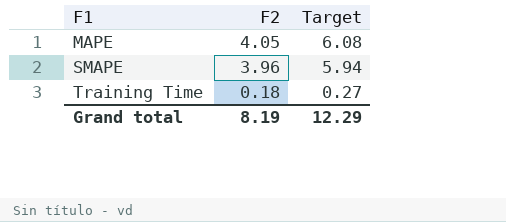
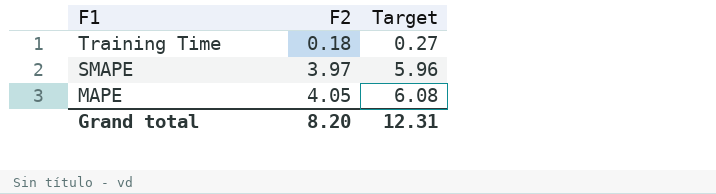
row order: F1 ascending -> F1 descending
SMAPE | F2: 3.96 -> 3.97
SMAPE | Target: 5.94 -> 5.96
Grand total | F2: 8.19 -> 8.20
Grand total | Target: 12.29 -> 12.31

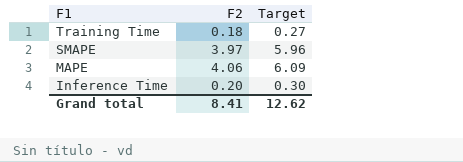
MAPE | F2: 4.05 -> 4.06
MAPE | Target: 6.08 -> 6.09
row Inference Time: none -> 0.20 | 0.30
Grand total | F2: 8.20 -> 8.41
Grand total | Target: 12.31 -> 12.62

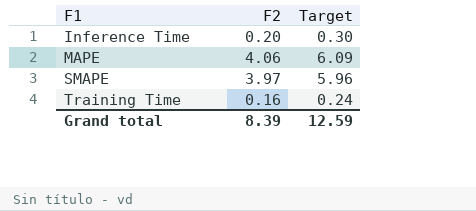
row order: F1 descending -> F1 ascending
Training Time | F2: 0.18 -> 0.16
Training Time | Target: 0.27 -> 0.24
Grand total | F2: 8.41 -> 8.39
Grand total | Target: 12.62 -> 12.59

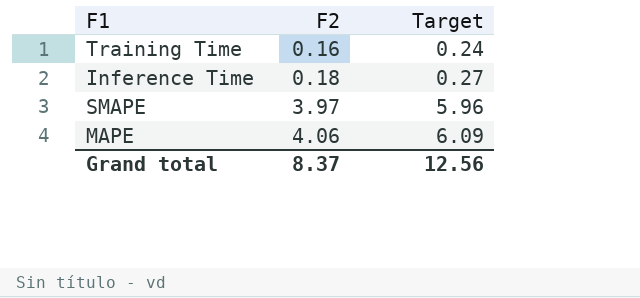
row order: F1 ascending -> F2 ascending
Inference Time | F2: 0.20 -> 0.18
Inference Time | Target: 0.30 -> 0.27
Grand total | F2: 8.39 -> 8.37
Grand total | Target: 12.59 -> 12.56

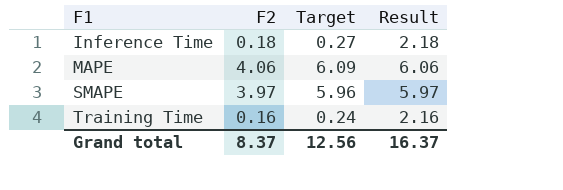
row order: F2 ascending -> F1 ascending
column Result | formula: none -> [F2] + 2

